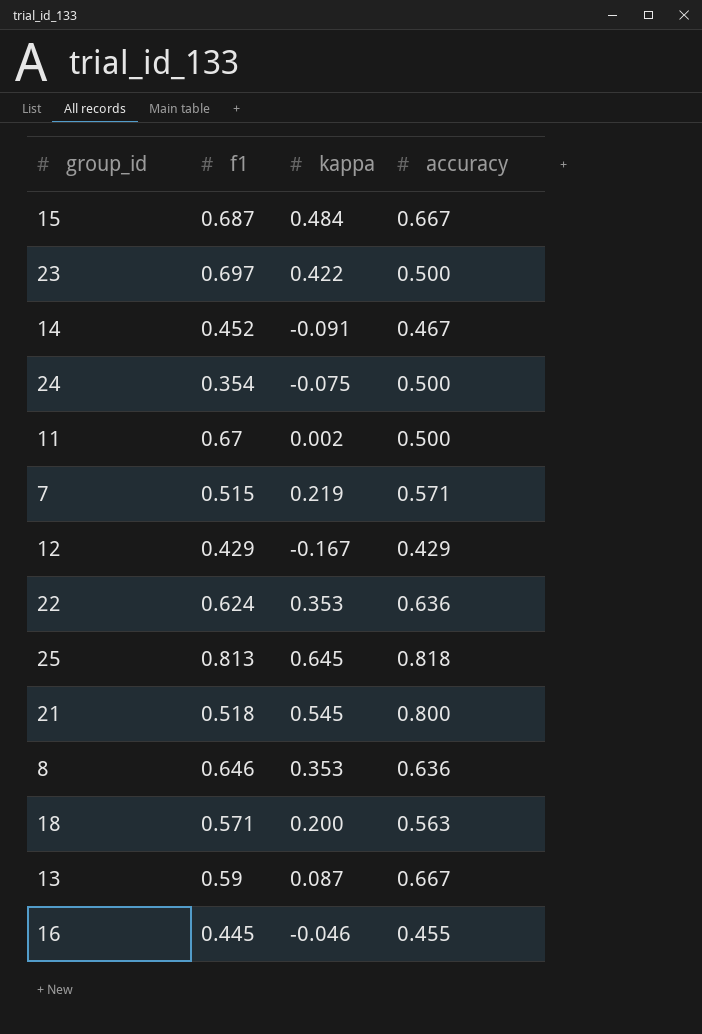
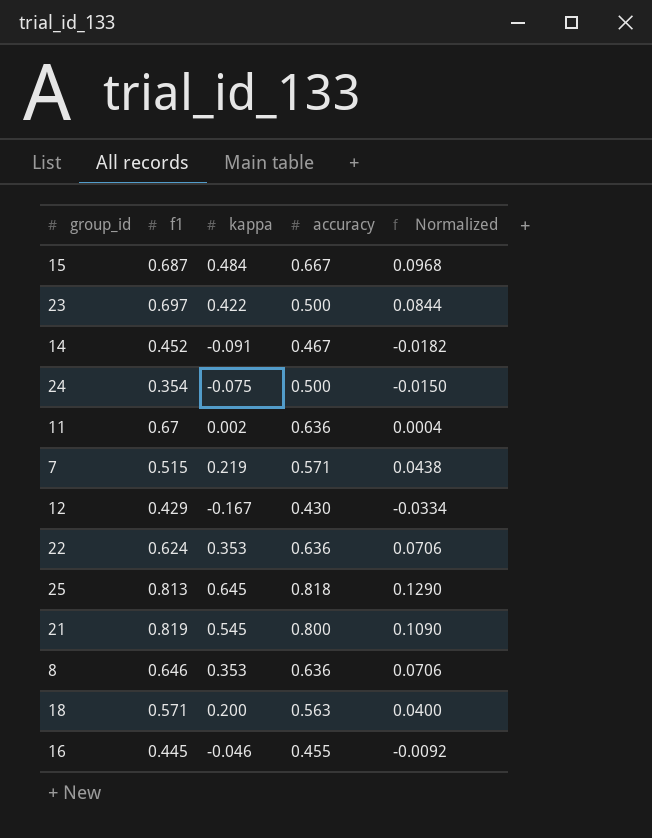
column Normalized | formula: none -> [kappa] * 0.2
row 13: 0.59 | 0.087 | 0.667 -> none
11 | accuracy: 0.500 -> 0.636
12 | accuracy: 0.429 -> 0.430
21 | f1: 0.518 -> 0.819

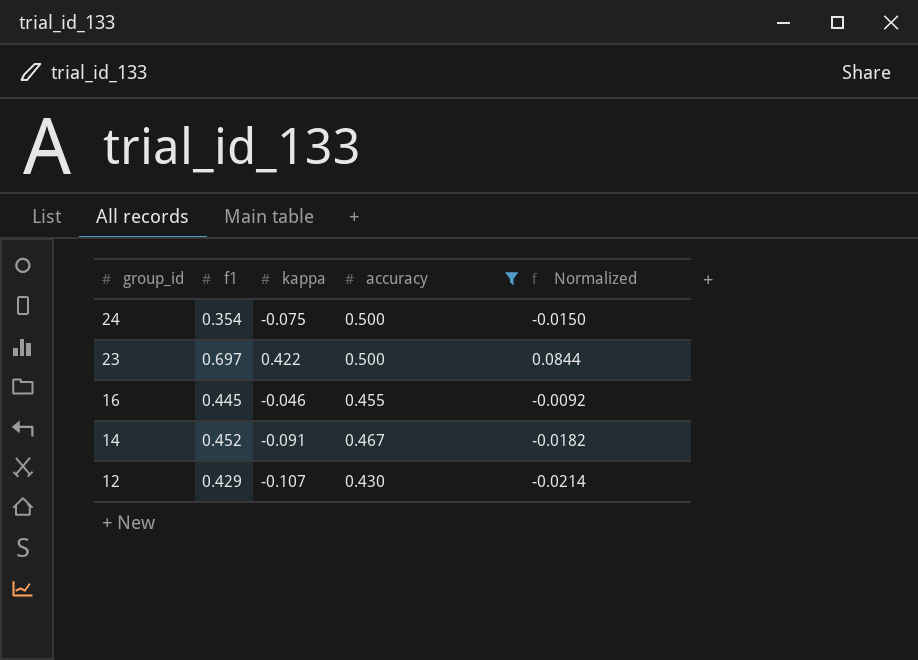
filter: none -> accuracy <= 0.500
row order: none -> group_id descending
12 | kappa: -0.167 -> -0.107
12 | Normalized: -0.0334 -> -0.0214

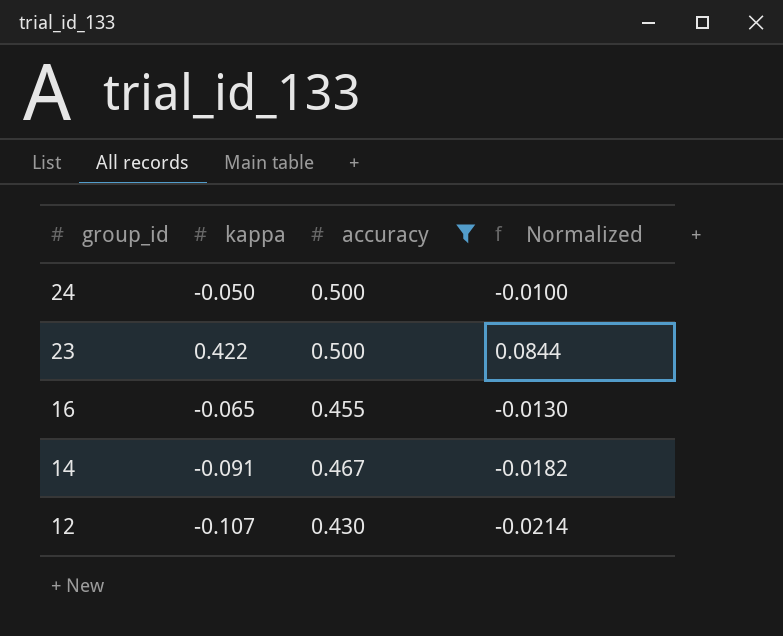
column f1 | position: 2 -> none
24 | kappa: -0.075 -> -0.050
24 | Normalized: -0.0150 -> -0.0100
16 | kappa: -0.046 -> -0.065
16 | Normalized: -0.0092 -> -0.0130

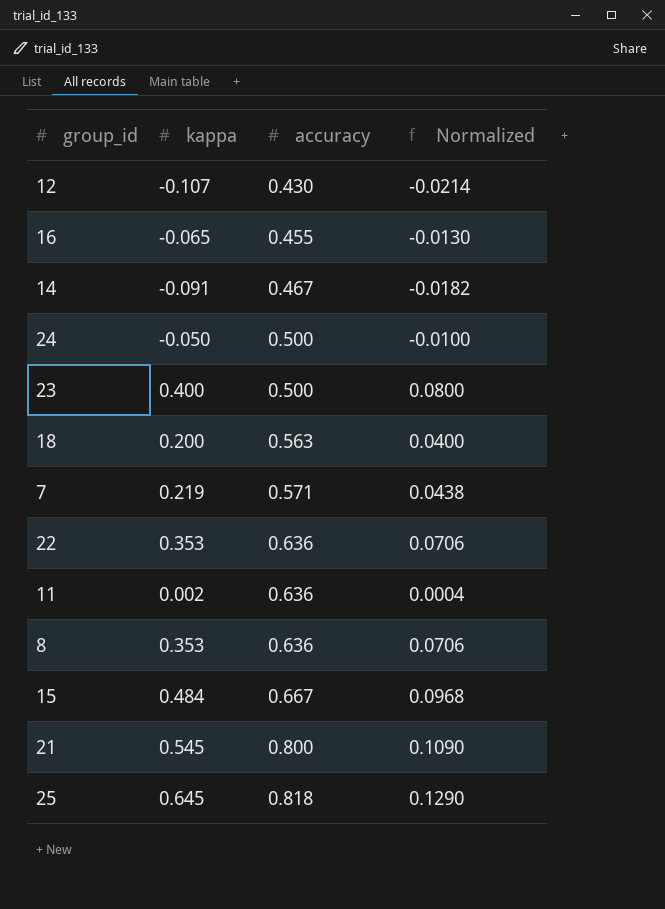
filter: accuracy <= 0.500 -> none
row order: group_id descending -> accuracy ascending
23 | kappa: 0.422 -> 0.400
23 | Normalized: 0.0844 -> 0.0800

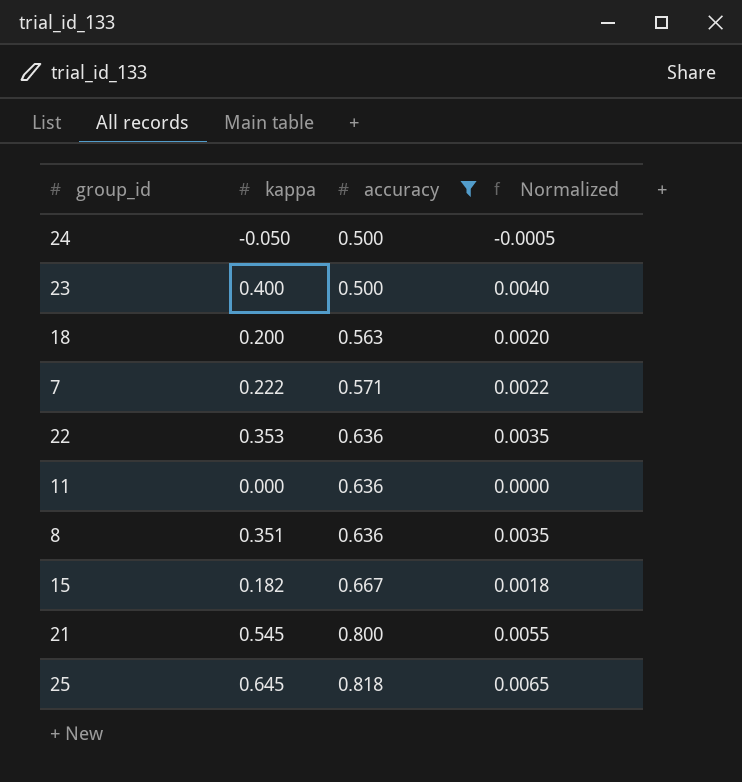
filter: none -> accuracy >= 0.500
column Normalized | formula: [kappa] * 0.2 -> [kappa] * 0.01
7 | kappa: 0.219 -> 0.222
11 | kappa: 0.002 -> 0.000
8 | kappa: 0.353 -> 0.351
15 | kappa: 0.484 -> 0.182

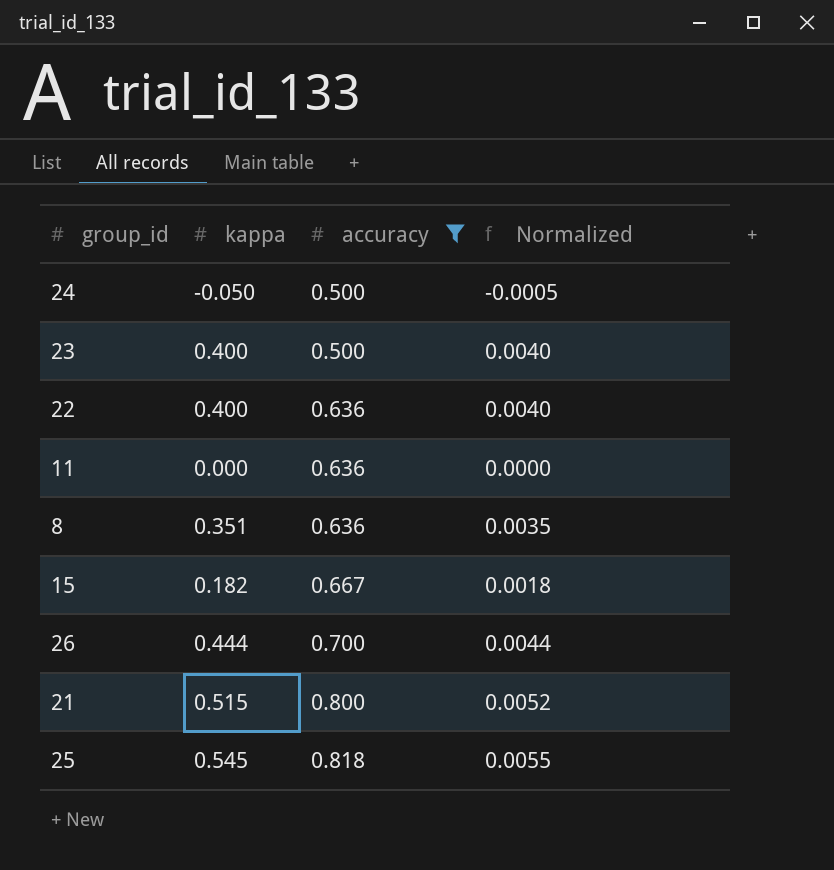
row 18: 0.200 | 0.563 | 0.0020 -> none
row 7: 0.222 | 0.571 | 0.0022 -> none
22 | kappa: 0.353 -> 0.400
22 | Normalized: 0.0035 -> 0.0040
row 26: none -> 0.444 | 0.700 | 0.0044
21 | kappa: 0.545 -> 0.515
21 | Normalized: 0.0055 -> 0.0052
25 | kappa: 0.645 -> 0.545
25 | Normalized: 0.0065 -> 0.0055

